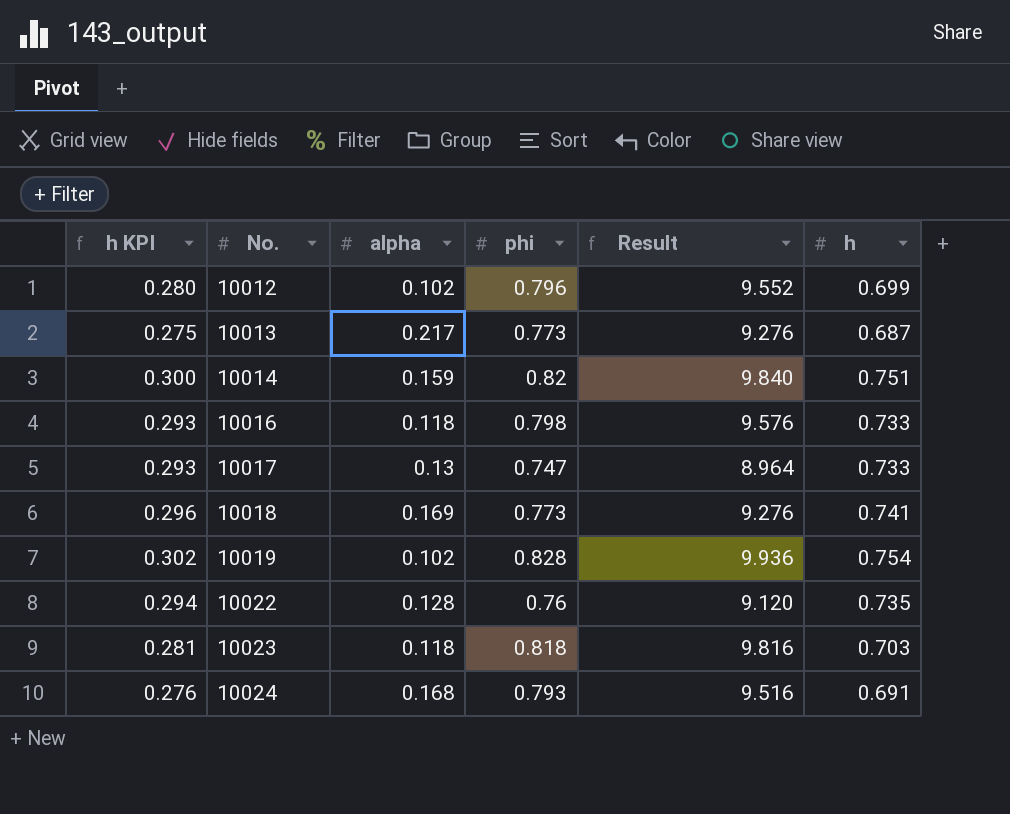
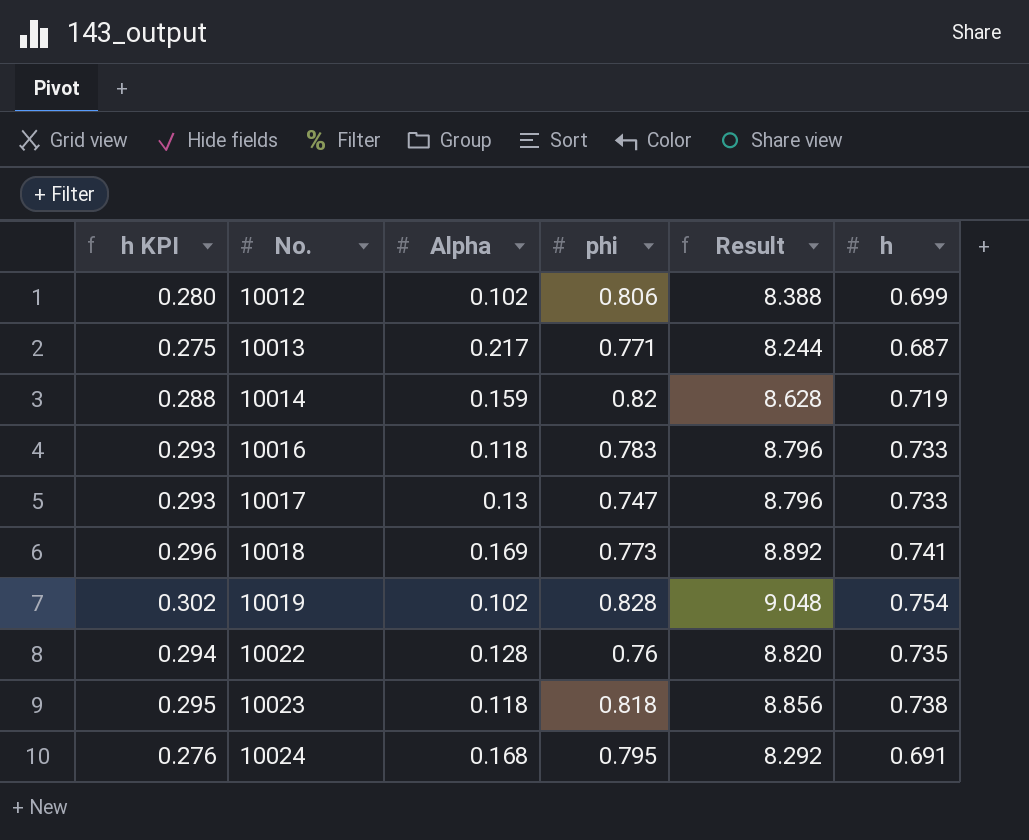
column name: alpha -> Alpha
column Result | formula: [phi] * 12 -> [h] * 12
10012 | phi: 0.796 -> 0.806
10013 | phi: 0.773 -> 0.771
10014 | h KPI: 0.300 -> 0.288
10014 | h: 0.751 -> 0.719
10016 | phi: 0.798 -> 0.783
10023 | h KPI: 0.281 -> 0.295
10023 | h: 0.703 -> 0.738
10024 | phi: 0.793 -> 0.795

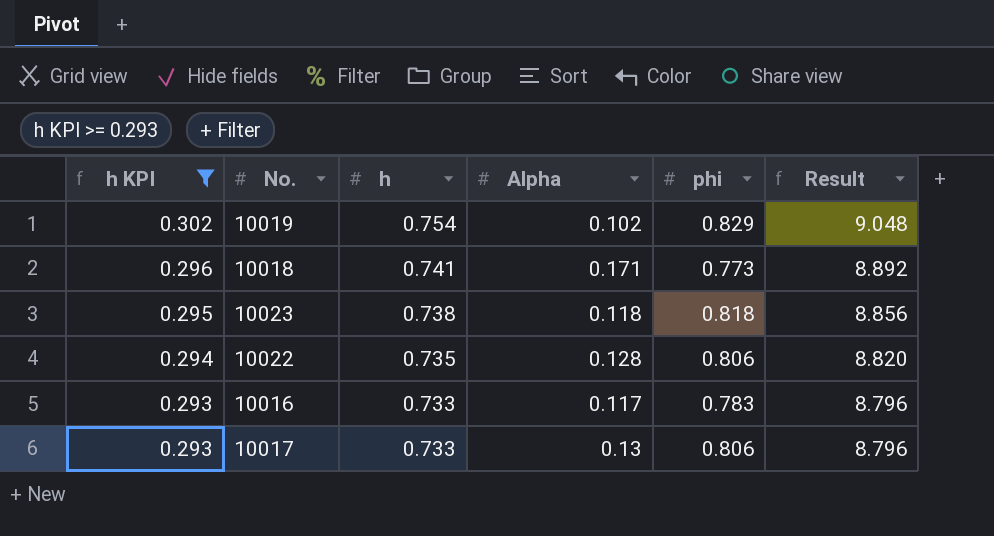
filter: none -> h KPI >= 0.293
row order: No. ascending -> h KPI descending
column h | position: 6 -> 3
10019 | phi: 0.828 -> 0.829
10018 | Alpha: 0.169 -> 0.171
10022 | phi: 0.76 -> 0.806
10016 | Alpha: 0.118 -> 0.117
10017 | phi: 0.747 -> 0.806

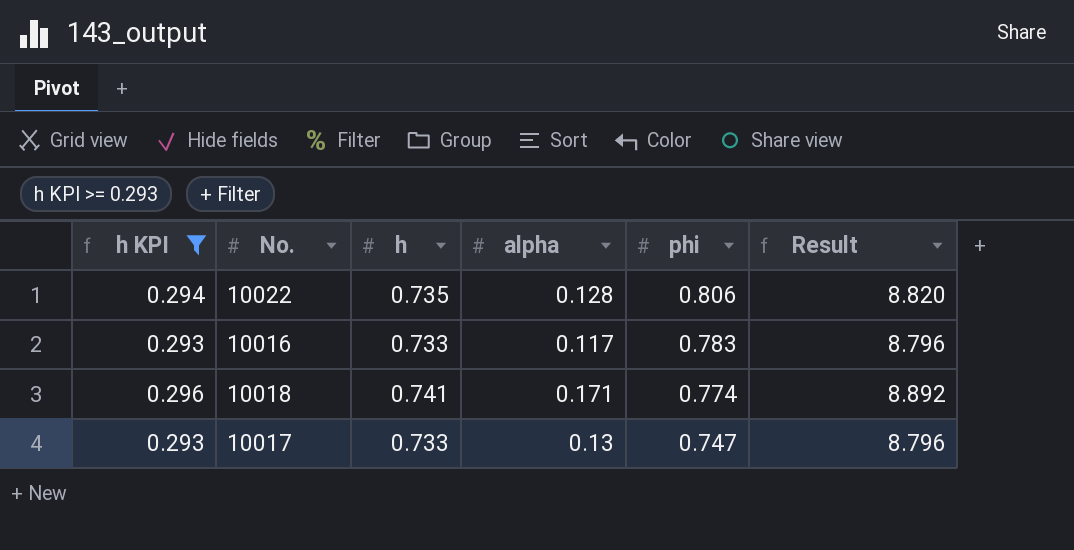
row order: h KPI descending -> phi descending
column name: Alpha -> alpha
row 10019: 0.302 | 0.754 | 0.102 | 0.829 | 9.048 -> none
row 10023: 0.295 | 0.738 | 0.118 | 0.818 | 8.856 -> none
10018 | phi: 0.773 -> 0.774
10017 | phi: 0.806 -> 0.747

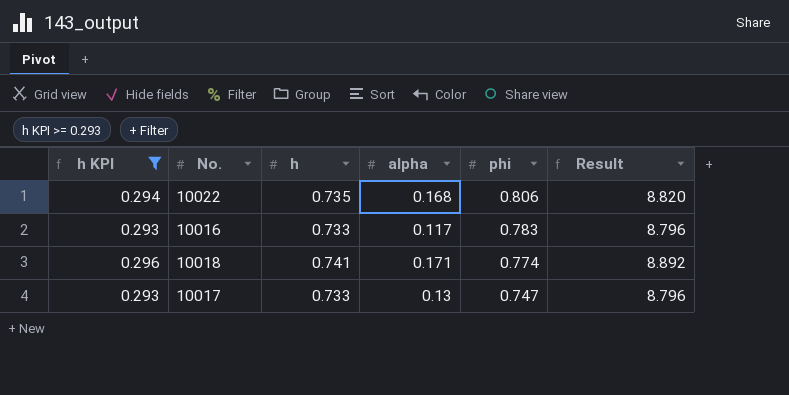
10022 | alpha: 0.128 -> 0.168

